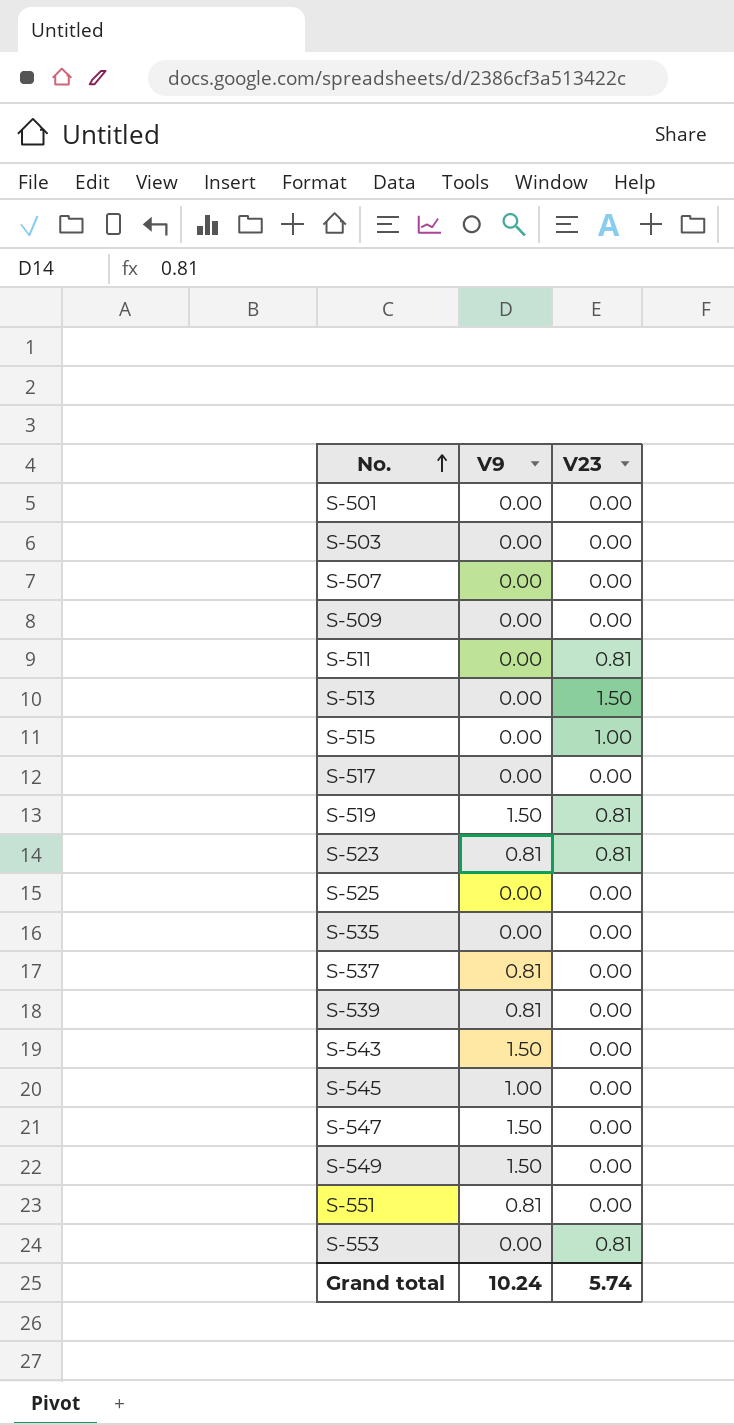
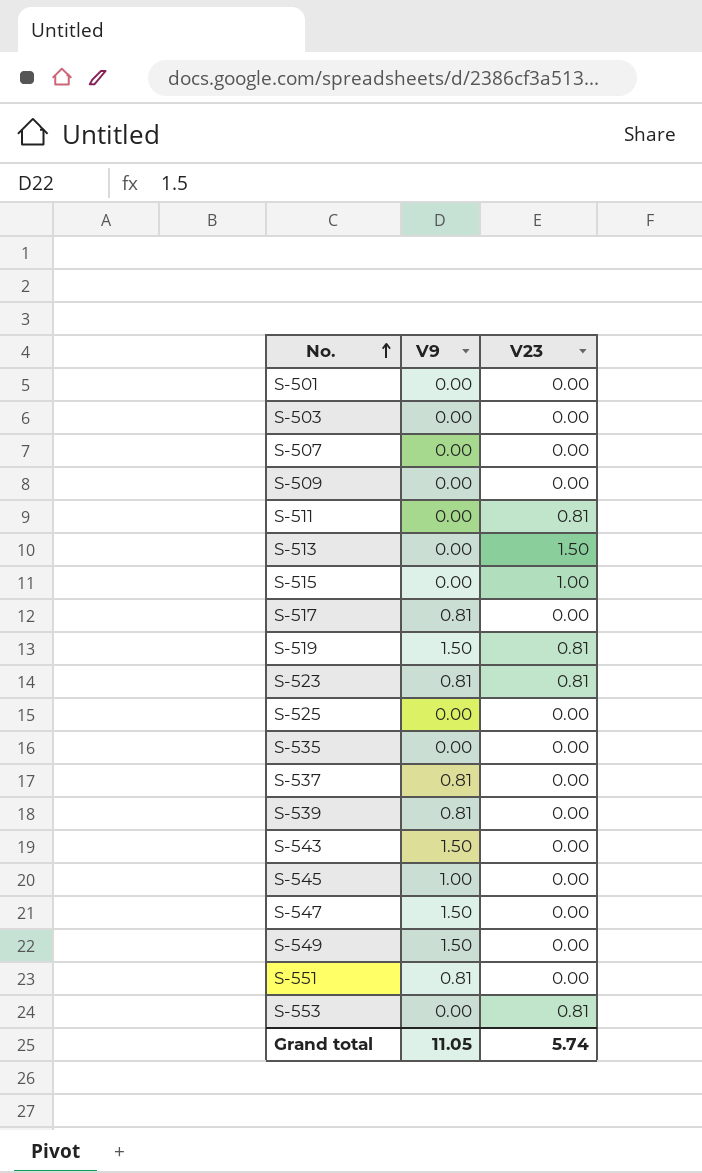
S-517 | V9: 0.00 -> 0.81
Grand total | V9: 10.24 -> 11.05

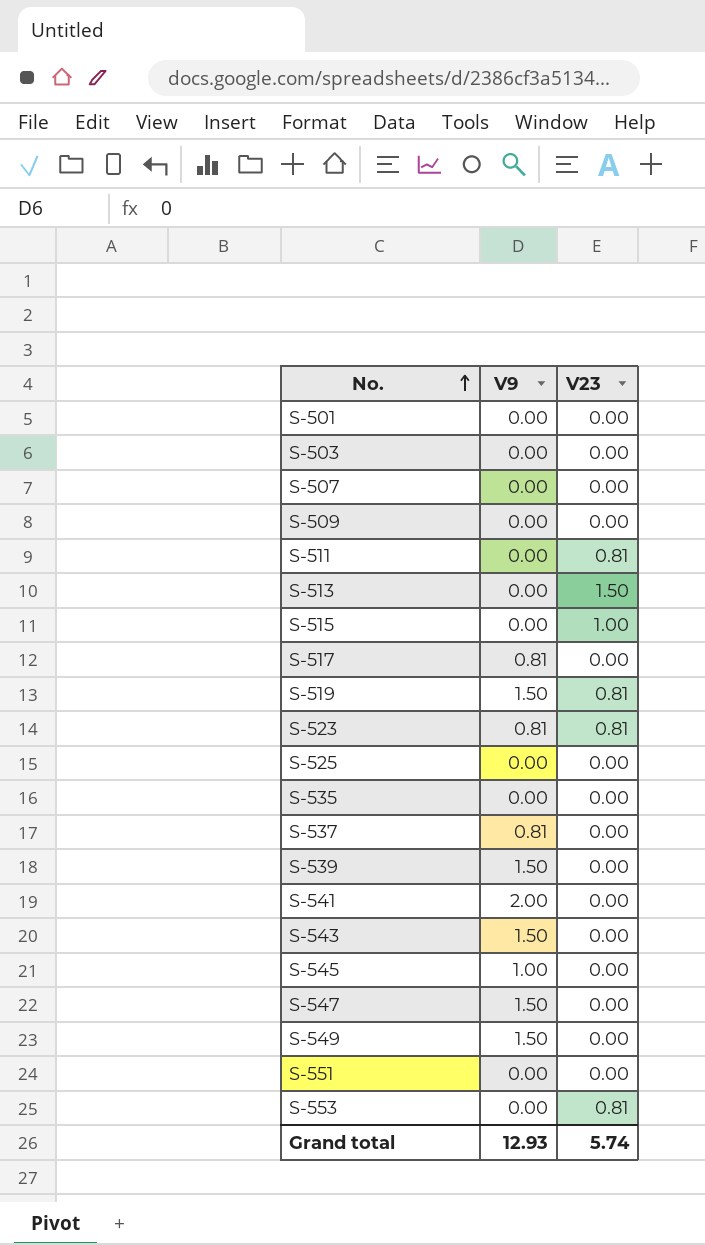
S-539 | V9: 0.81 -> 1.50
row S-541: none -> 2.00 | 0.00
S-551 | V9: 0.81 -> 0.00
Grand total | V9: 11.05 -> 12.93

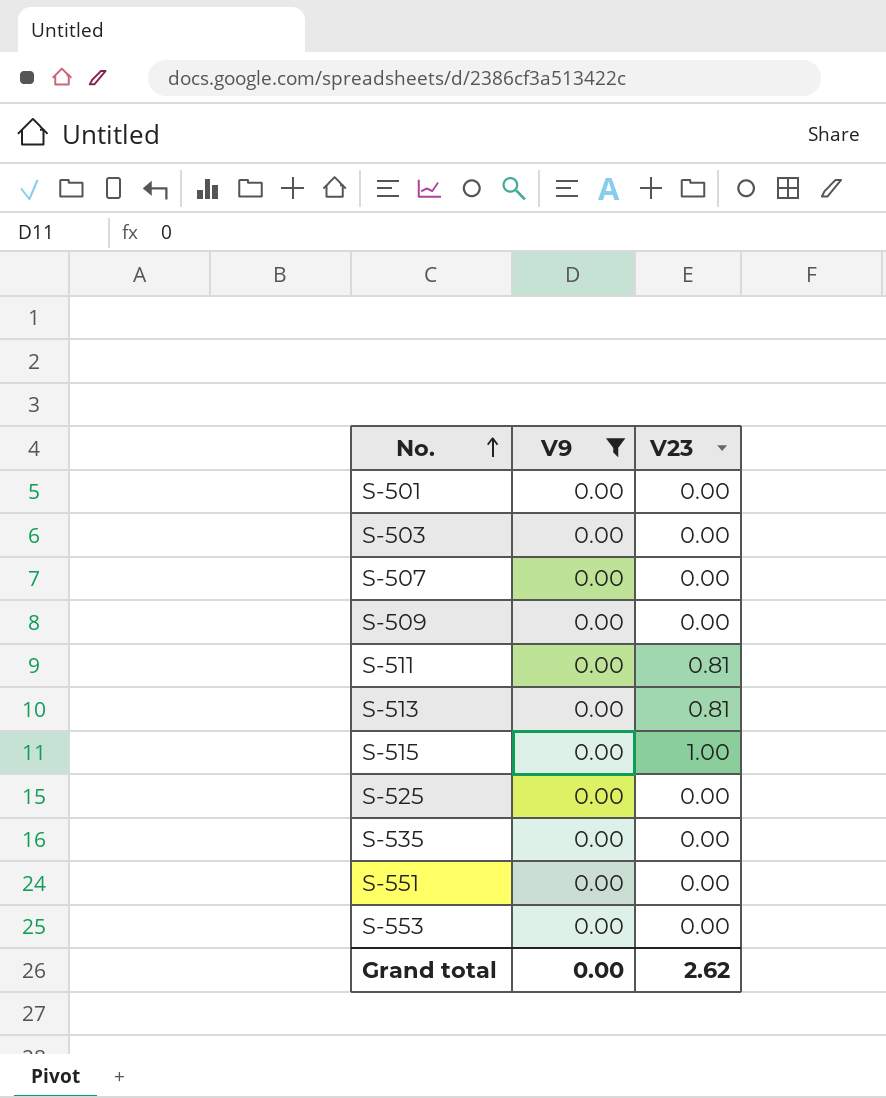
filter: none -> V9 = 0.00
S-513 | V23: 1.50 -> 0.81
S-553 | V23: 0.81 -> 0.00
Grand total | V9: 12.93 -> 0.00
Grand total | V23: 5.74 -> 2.62

